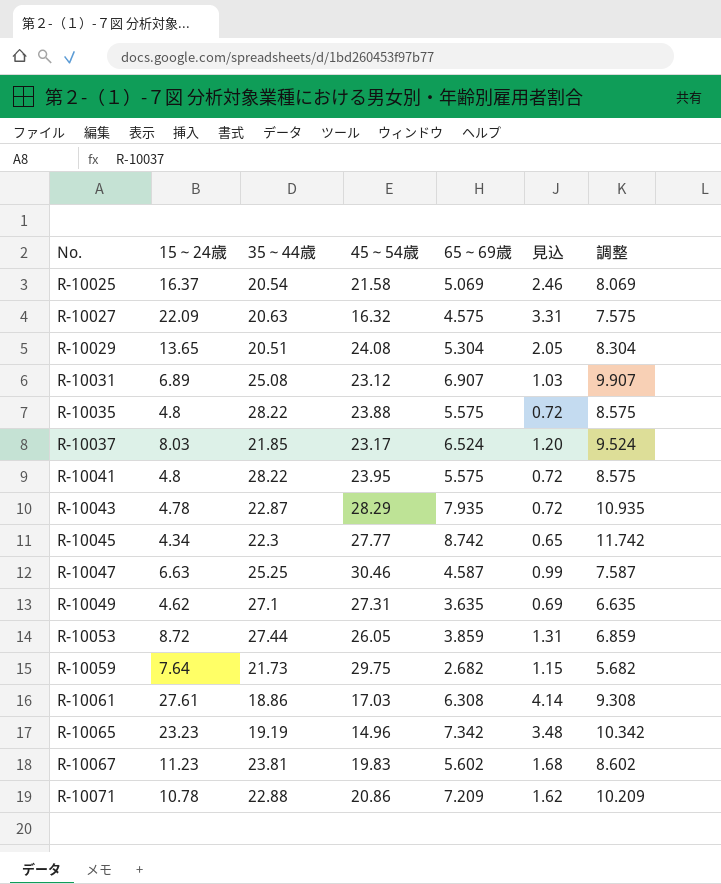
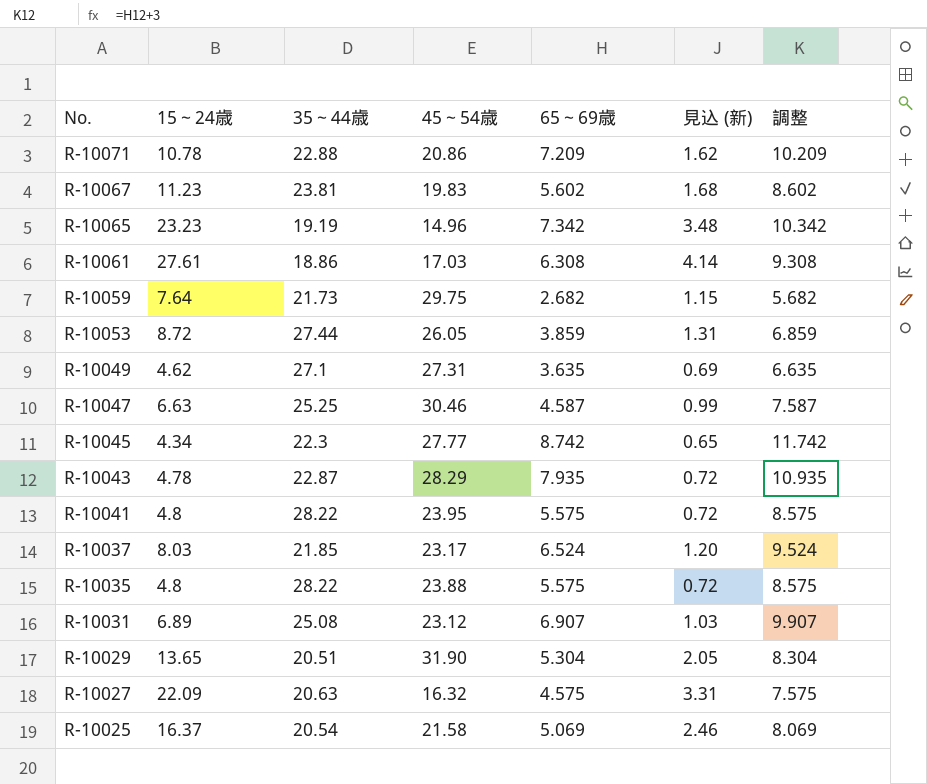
row order: No. ascending -> No. descending
column name: 見込 -> 見込 (新)
R-10029 | 45～54歳: 24.08 -> 31.90

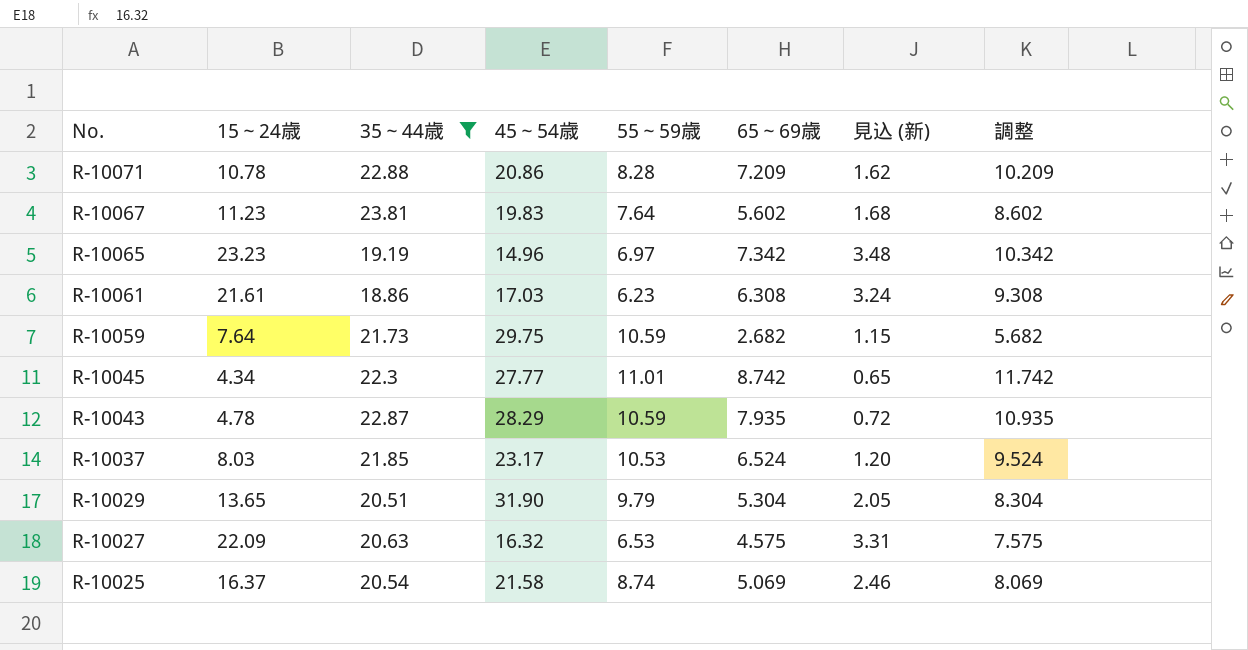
filter: none -> 35～44歳 <= 23.81
column 55～59歳 | position: none -> 5
R-10061 | 15～24歳: 27.61 -> 21.61
R-10061 | 見込 (新): 4.14 -> 3.24

